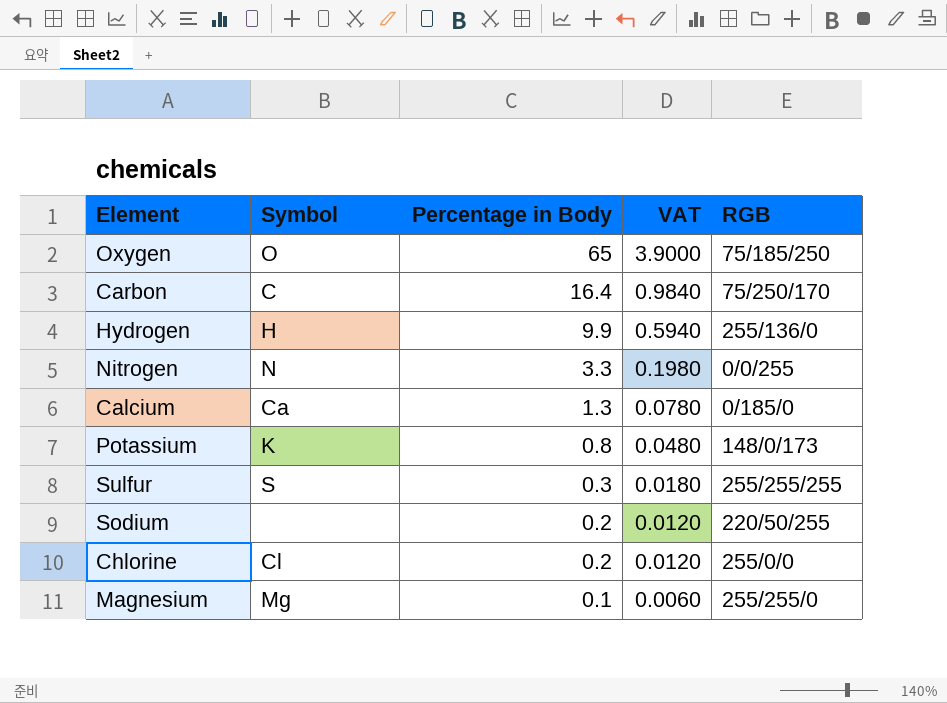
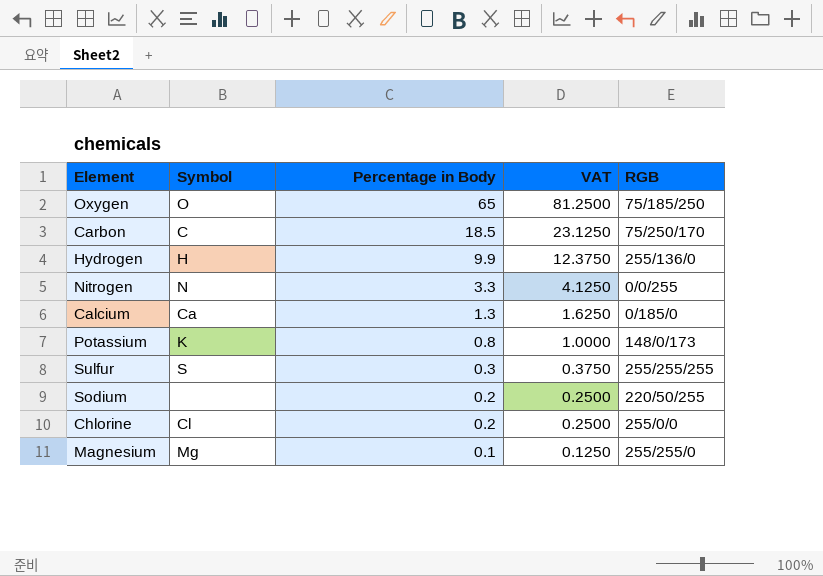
column VAT | formula: [Percentage in Body] * 0.06 -> [Percentage in Body] * 1.25
Carbon | Percentage in Body: 16.4 -> 18.5

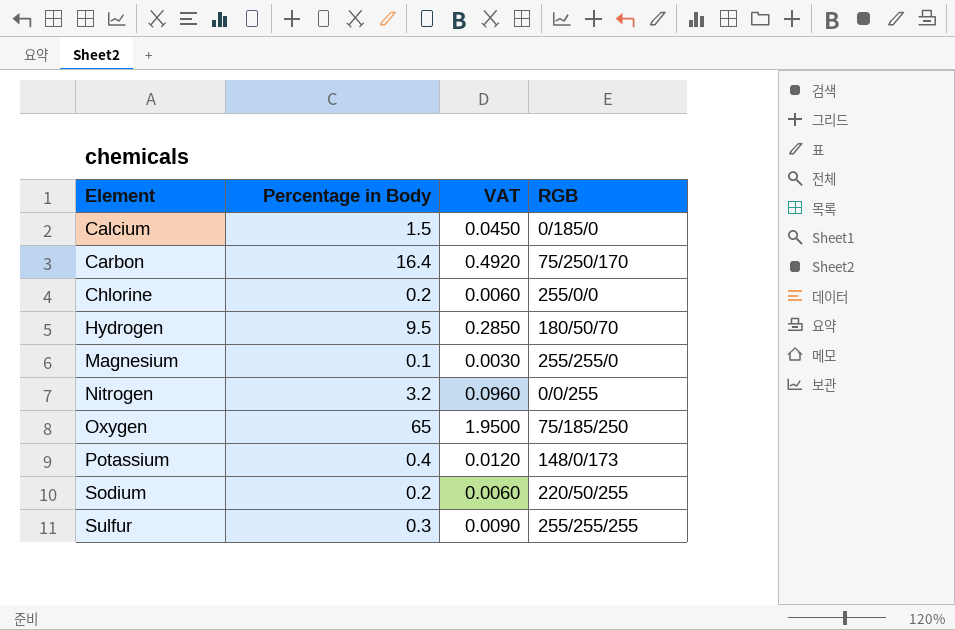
row order: Percentage in Body descending -> Element ascending
column Symbol | position: 2 -> none
column VAT | formula: [Percentage in Body] * 1.25 -> [Percentage in Body] * 0.03
Calcium | Percentage in Body: 1.3 -> 1.5
Carbon | Percentage in Body: 18.5 -> 16.4
Hydrogen | Percentage in Body: 9.9 -> 9.5
Hydrogen | RGB: 255/136/0 -> 180/50/70
Nitrogen | Percentage in Body: 3.3 -> 3.2
Potassium | Percentage in Body: 0.8 -> 0.4

